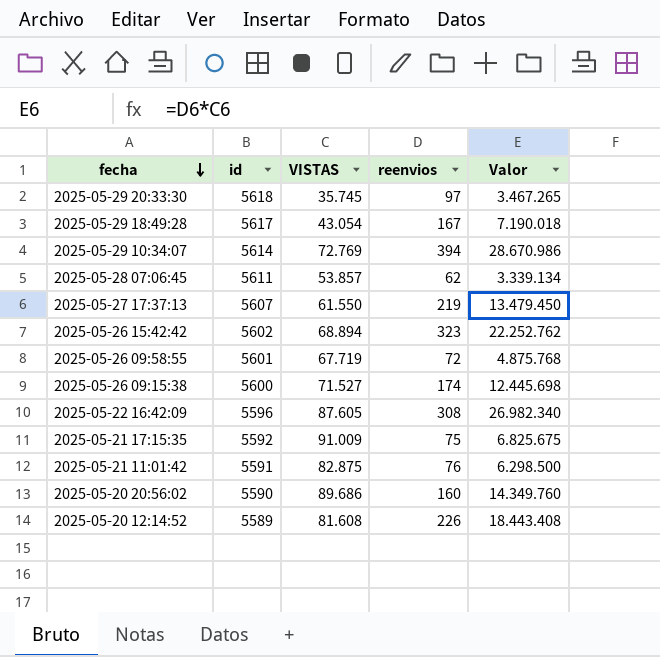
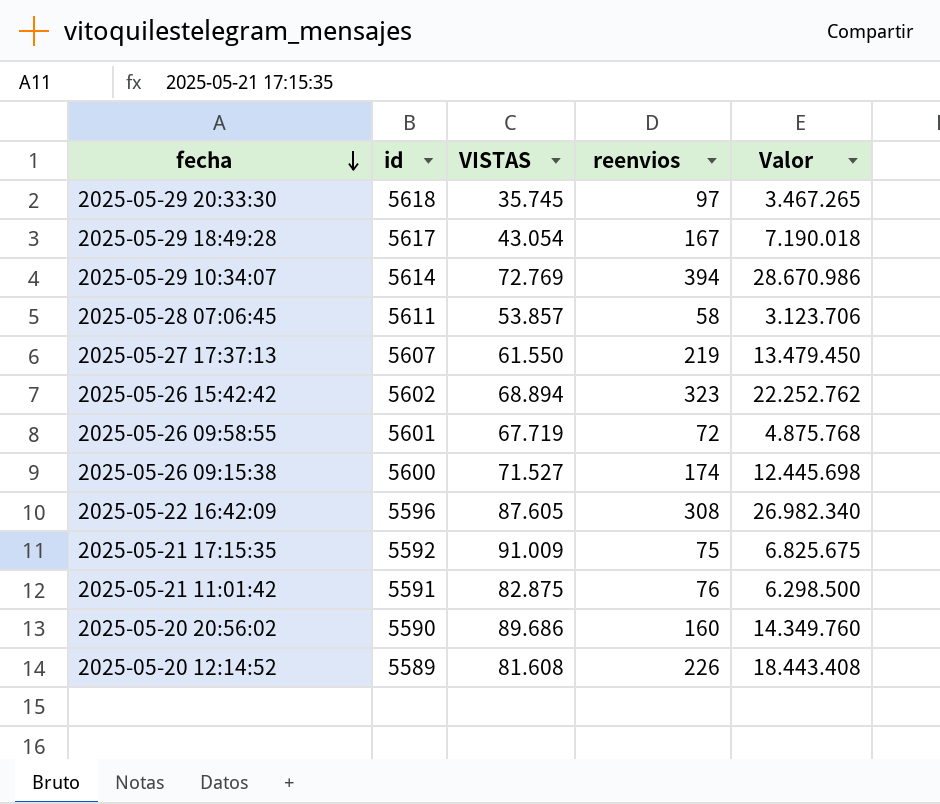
2025-05-28 07:06:45 | reenvios: 62 -> 58
2025-05-28 07:06:45 | Valor: 3.339.134 -> 3.123.706

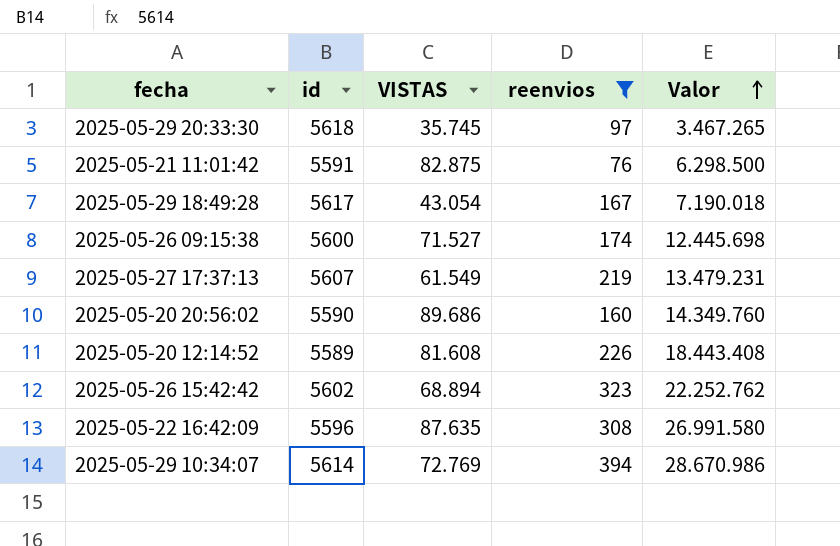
filter: none -> reenvios >= 76
row order: fecha descending -> Valor ascending
2025-05-27 17:37:13 | VISTAS: 61.550 -> 61.549
2025-05-27 17:37:13 | Valor: 13.479.450 -> 13.479.231
2025-05-22 16:42:09 | VISTAS: 87.605 -> 87.635
2025-05-22 16:42:09 | Valor: 26.982.340 -> 26.991.580

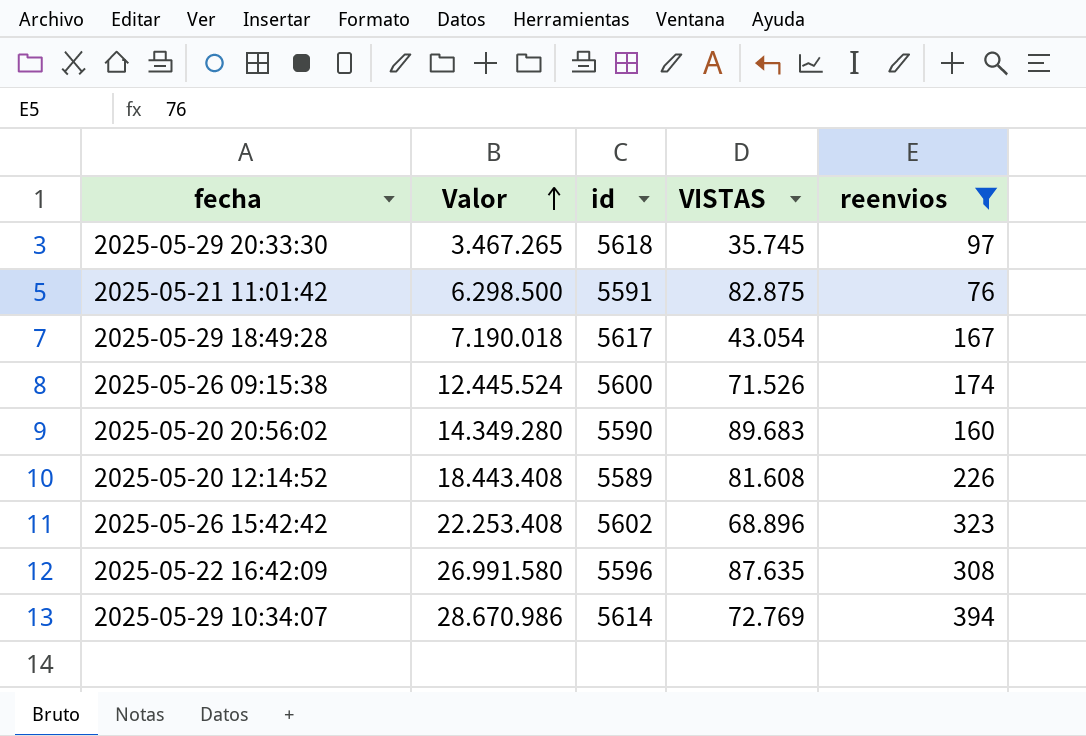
column Valor | position: 5 -> 2
row 2025-05-27 17:37:13: 5607 | 61.549 | 219 | 13.479.231 -> none
2025-05-26 09:15:38 | Valor: 12.445.698 -> 12.445.524
2025-05-26 09:15:38 | VISTAS: 71.527 -> 71.526
2025-05-20 20:56:02 | Valor: 14.349.760 -> 14.349.280
2025-05-20 20:56:02 | VISTAS: 89.686 -> 89.683
2025-05-26 15:42:42 | Valor: 22.252.762 -> 22.253.408
2025-05-26 15:42:42 | VISTAS: 68.894 -> 68.896

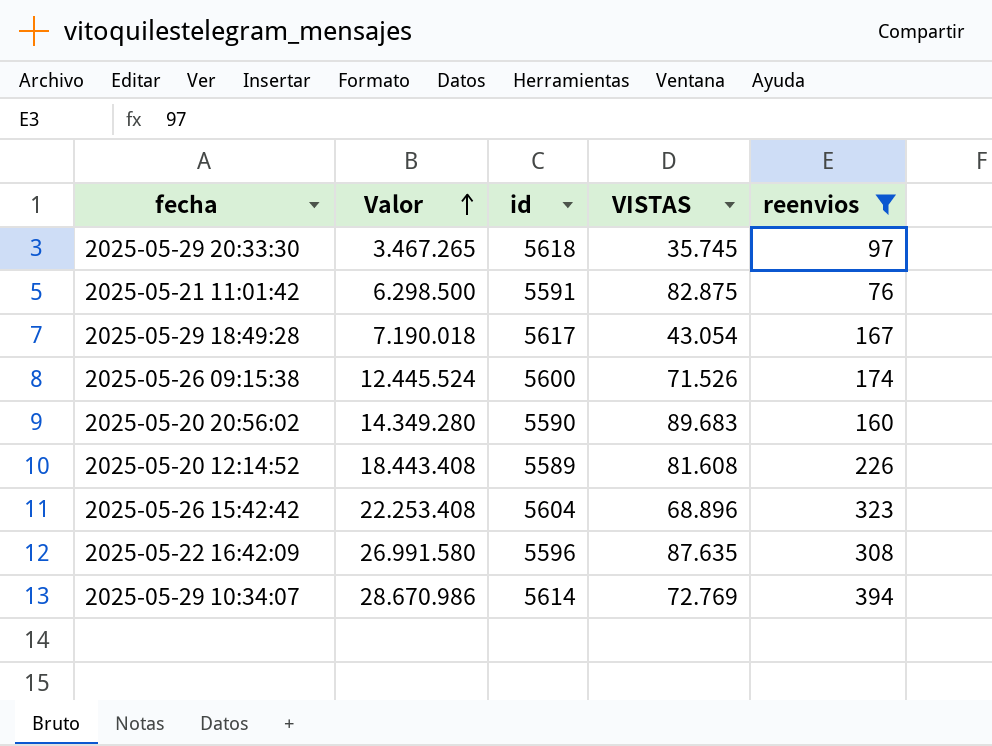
2025-05-26 15:42:42 | id: 5602 -> 5604

